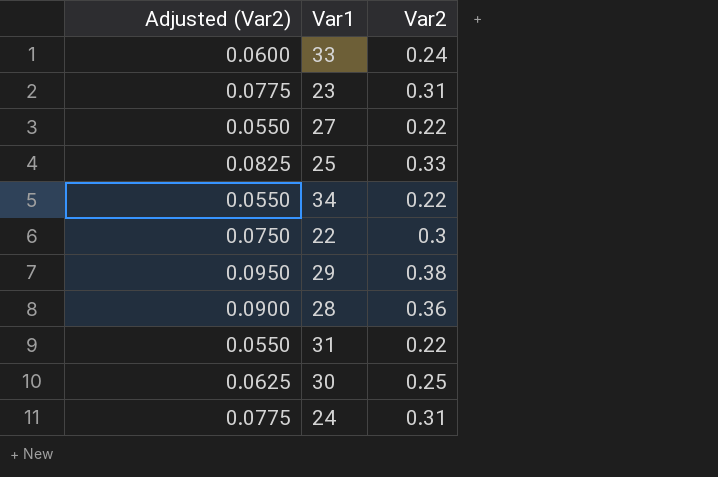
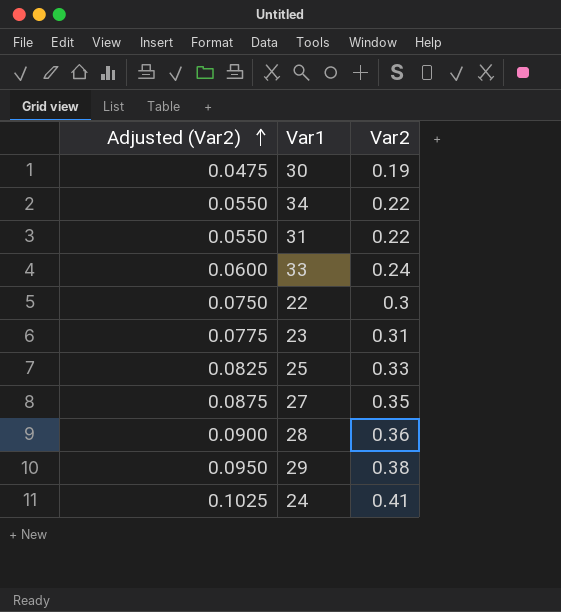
row order: none -> Adjusted (Var2) ascending
30 | Adjusted (Var2): 0.0625 -> 0.0475
30 | Var2: 0.25 -> 0.19
27 | Adjusted (Var2): 0.0550 -> 0.0875
27 | Var2: 0.22 -> 0.35
24 | Adjusted (Var2): 0.0775 -> 0.1025
24 | Var2: 0.31 -> 0.41

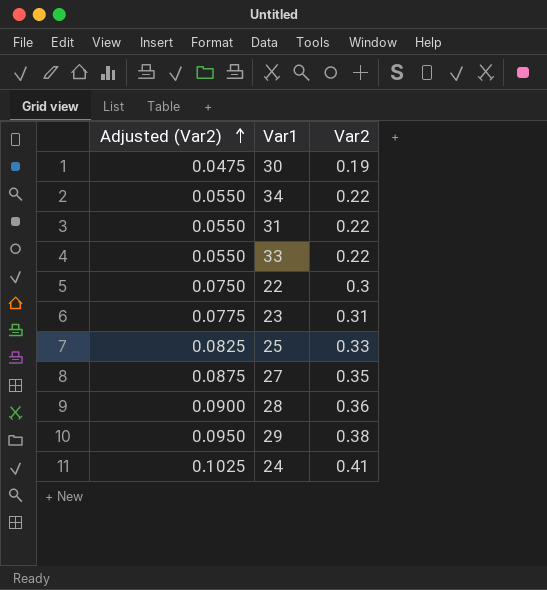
33 | Adjusted (Var2): 0.0600 -> 0.0550
33 | Var2: 0.24 -> 0.22

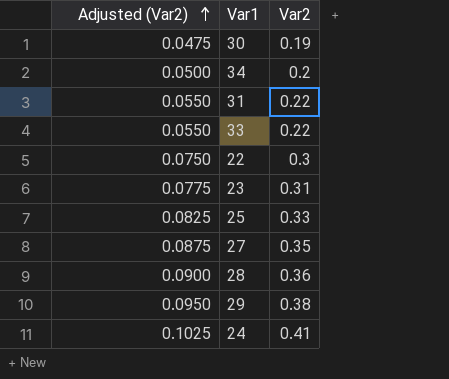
34 | Adjusted (Var2): 0.0550 -> 0.0500
34 | Var2: 0.22 -> 0.2

